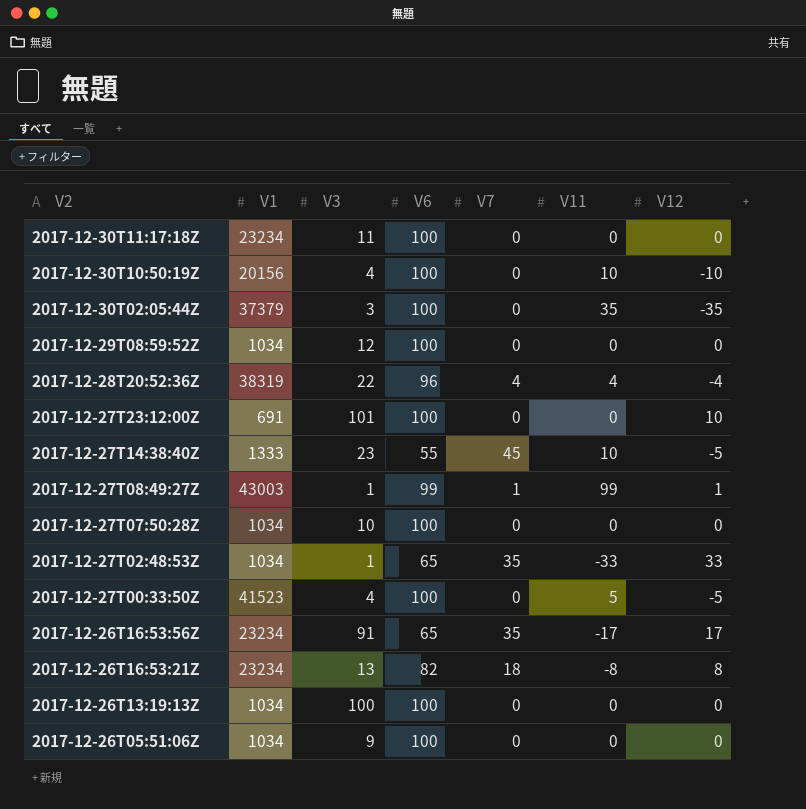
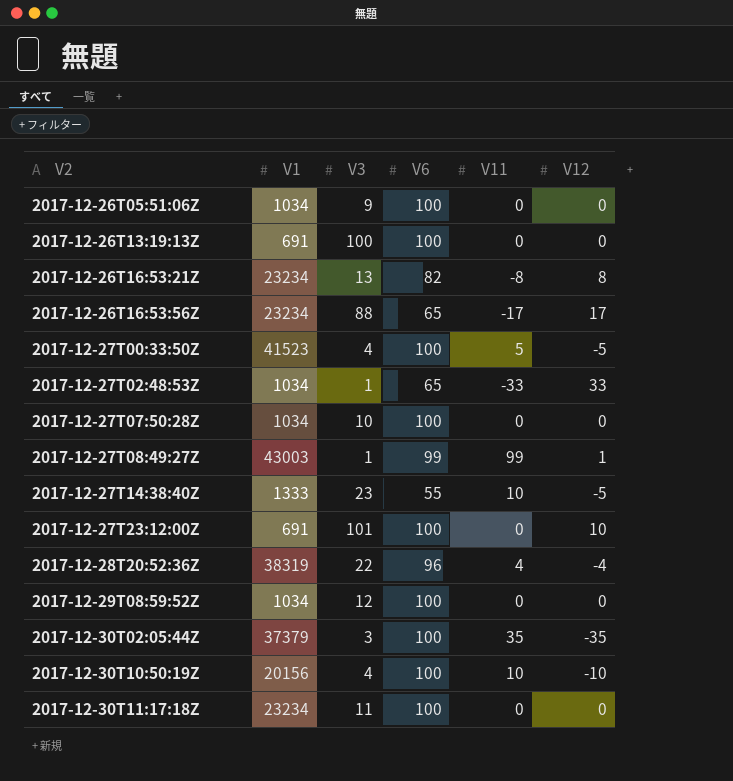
row order: V2 descending -> V2 ascending
column V7 | position: 5 -> none
2017-12-26T13:19:13Z | V1: 1034 -> 691
2017-12-26T16:53:56Z | V3: 91 -> 88

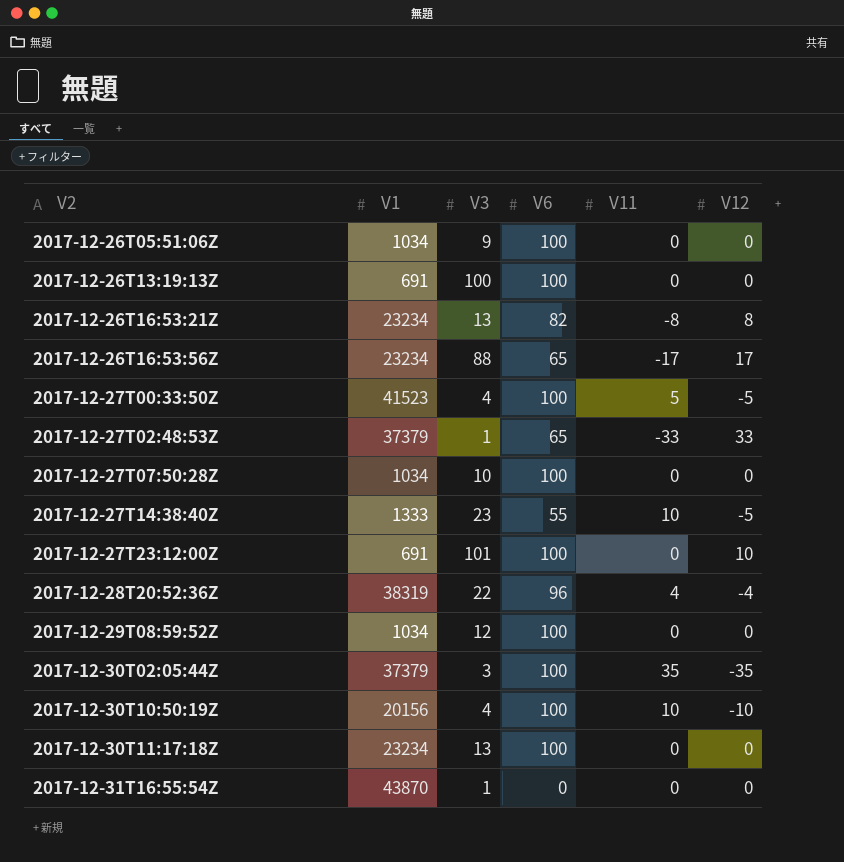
row 2017-12-27T08:49:27Z: 43003 | 1 | 99 | 99 | 1 -> none
2017-12-27T02:48:53Z | V1: 1034 -> 37379
2017-12-30T11:17:18Z | V3: 11 -> 13
row 2017-12-31T16:55:54Z: none -> 43870 | 1 | 0 | 0 | 0

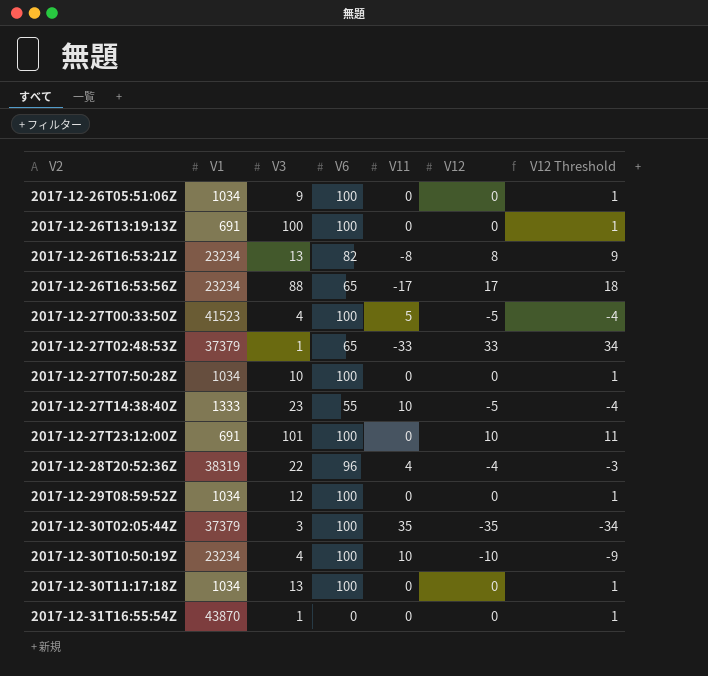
column V12 Threshold | formula: none -> [V12] + 1
2017-12-30T10:50:19Z | V1: 20156 -> 23234
2017-12-30T11:17:18Z | V1: 23234 -> 1034

